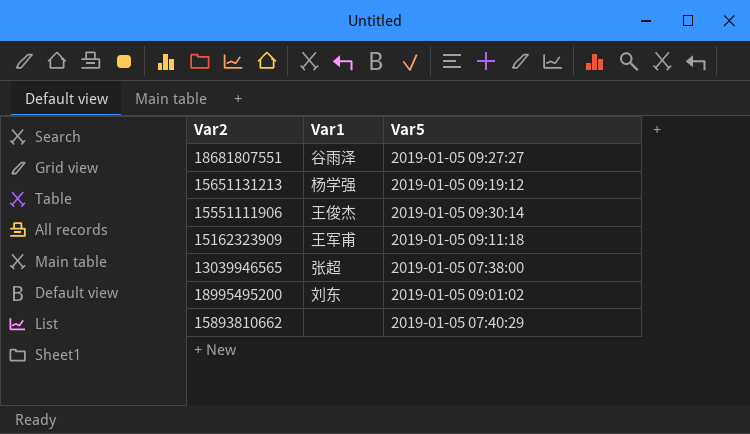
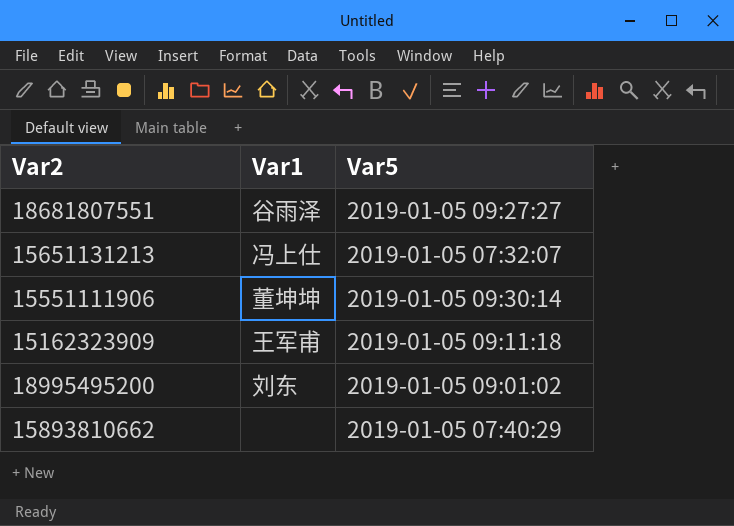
row 13039946565: 张超 | 2019-01-05 07:38:00 -> none
15651131213 | Var1: 杨学强 -> 冯上仕
15651131213 | Var5: 2019-01-05 09:19:12 -> 2019-01-05 07:32:07
15551111906 | Var1: 王俊杰 -> 董坤坤

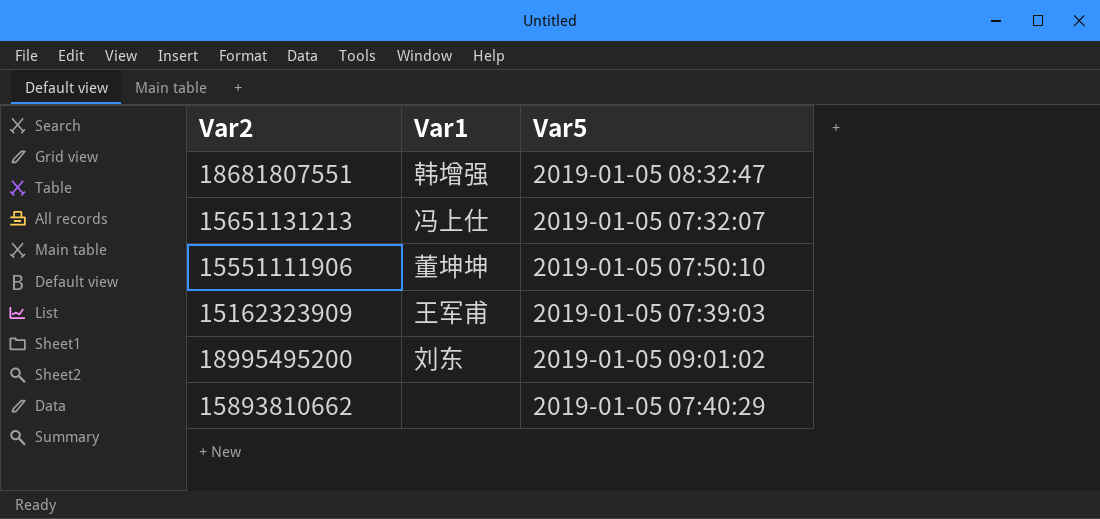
18681807551 | Var1: 谷雨泽 -> 韩增强
18681807551 | Var5: 2019-01-05 09:27:27 -> 2019-01-05 08:32:47
15551111906 | Var5: 2019-01-05 09:30:14 -> 2019-01-05 07:50:10
15162323909 | Var5: 2019-01-05 09:11:18 -> 2019-01-05 07:39:03

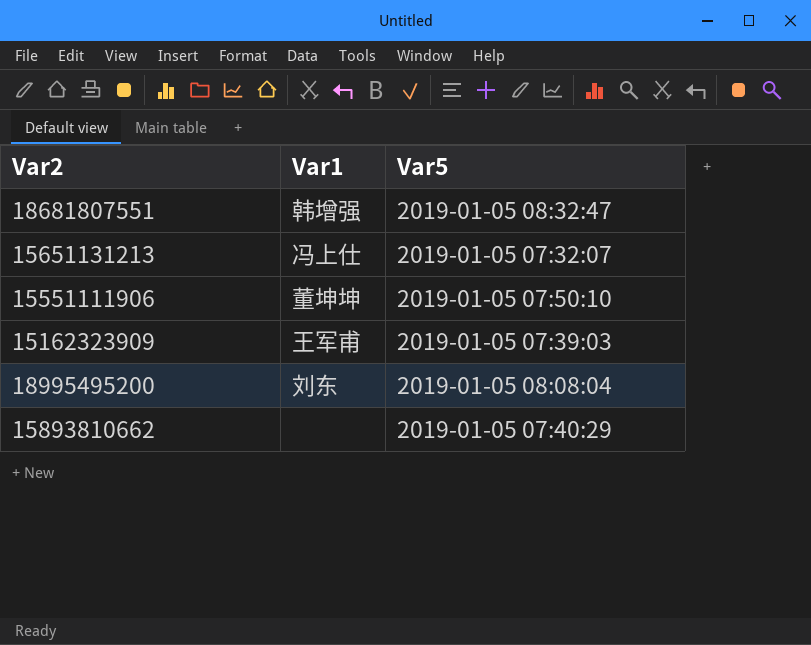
18995495200 | Var5: 2019-01-05 09:01:02 -> 2019-01-05 08:08:04

